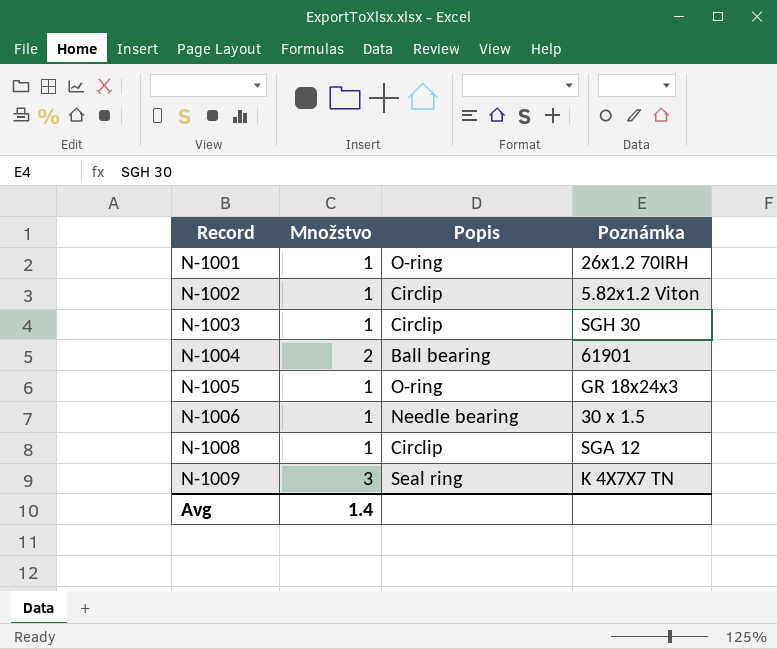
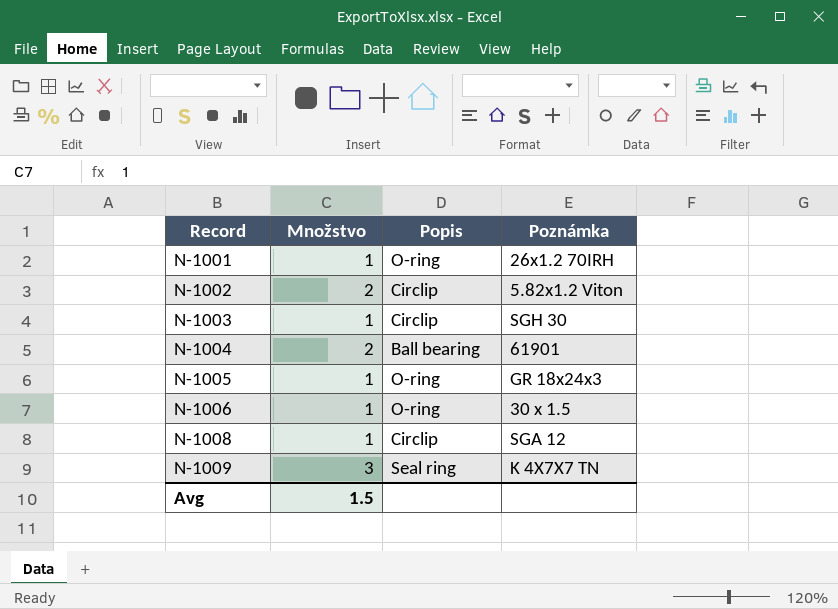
N-1002 | Množstvo: 1 -> 2
N-1006 | Popis: Needle bearing -> O-ring
Avg | Množstvo: 1.4 -> 1.5

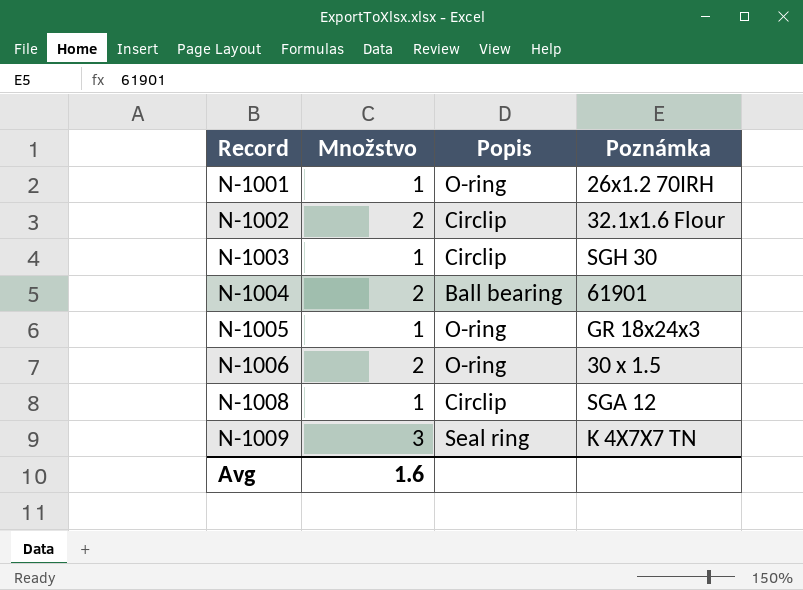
N-1002 | Poznámka: 5.82x1.2 Viton -> 32.1x1.6 Flour
N-1006 | Množstvo: 1 -> 2
Avg | Množstvo: 1.5 -> 1.6

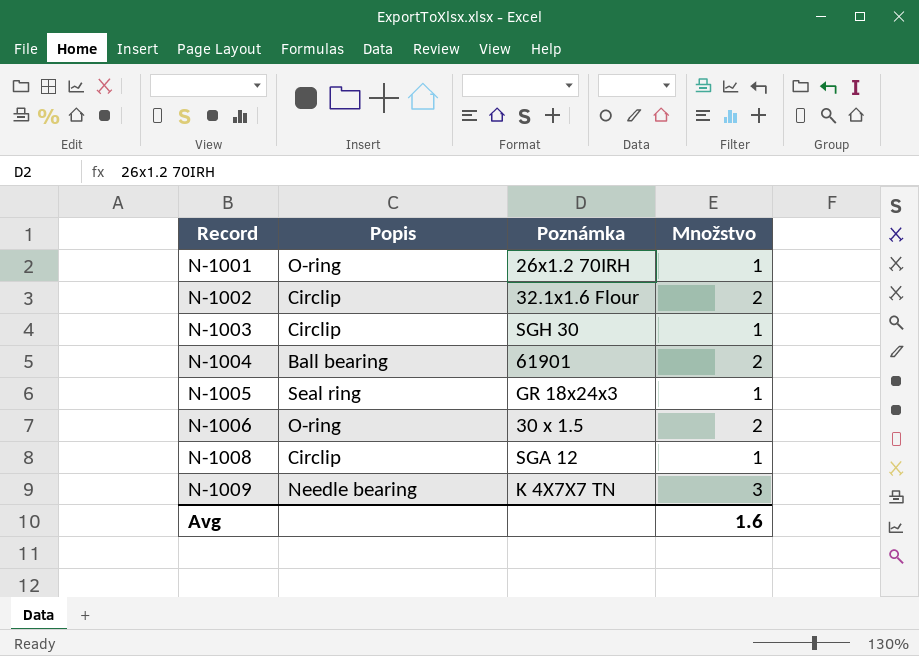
column Množstvo | position: 2 -> 4
N-1005 | Popis: O-ring -> Seal ring
N-1009 | Popis: Seal ring -> Needle bearing

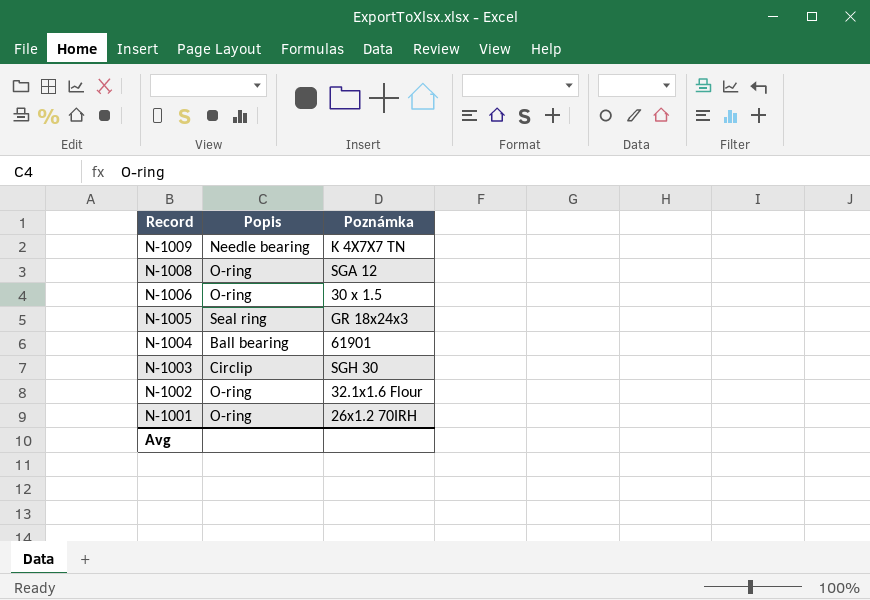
row order: Record ascending -> Record descending
column Množstvo | position: 4 -> none
N-1008 | Popis: Circlip -> O-ring
N-1002 | Popis: Circlip -> O-ring

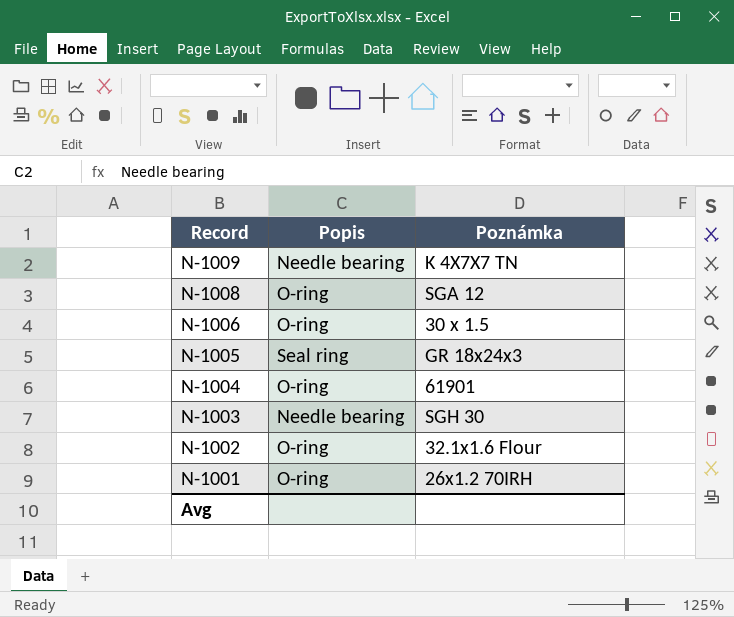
N-1004 | Popis: Ball bearing -> O-ring
N-1003 | Popis: Circlip -> Needle bearing

